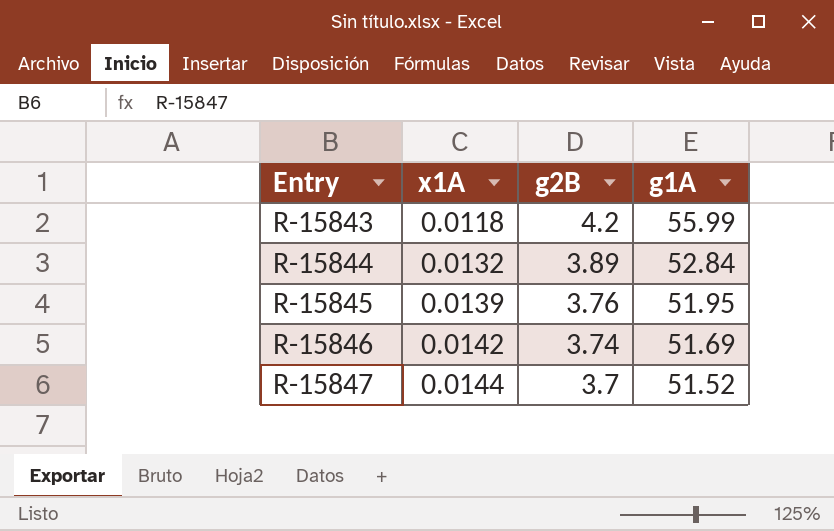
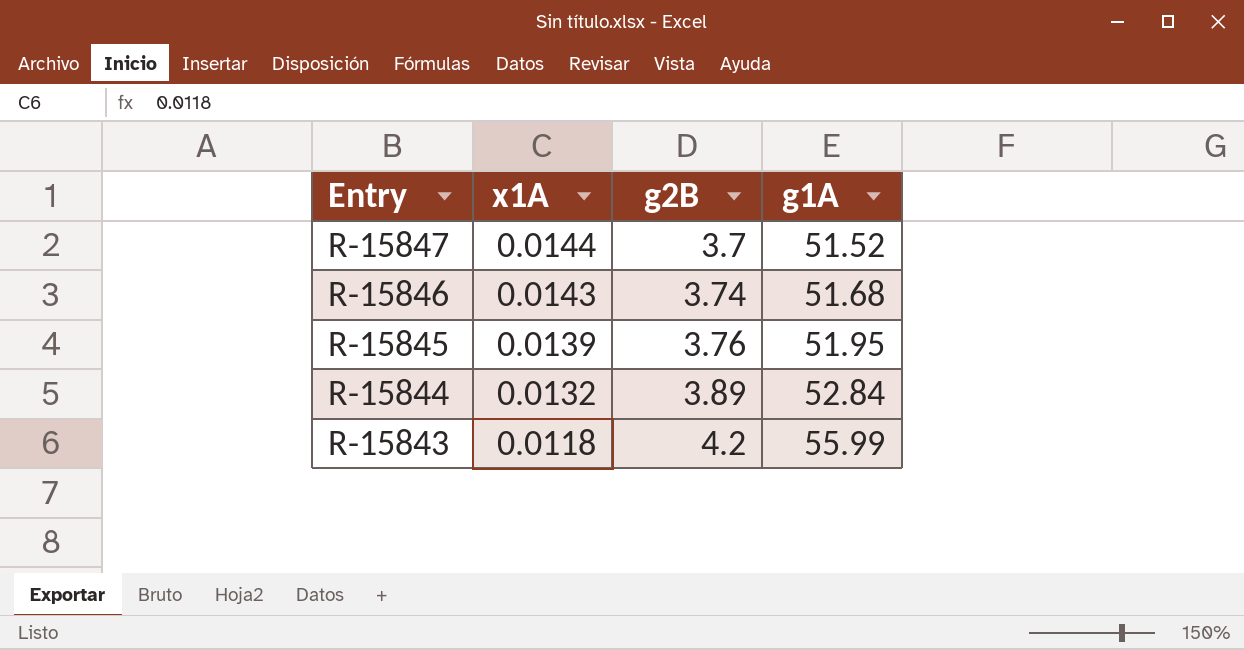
row order: Entry ascending -> Entry descending
R-15846 | x1A: 0.0142 -> 0.0143
R-15846 | g1A: 51.69 -> 51.68

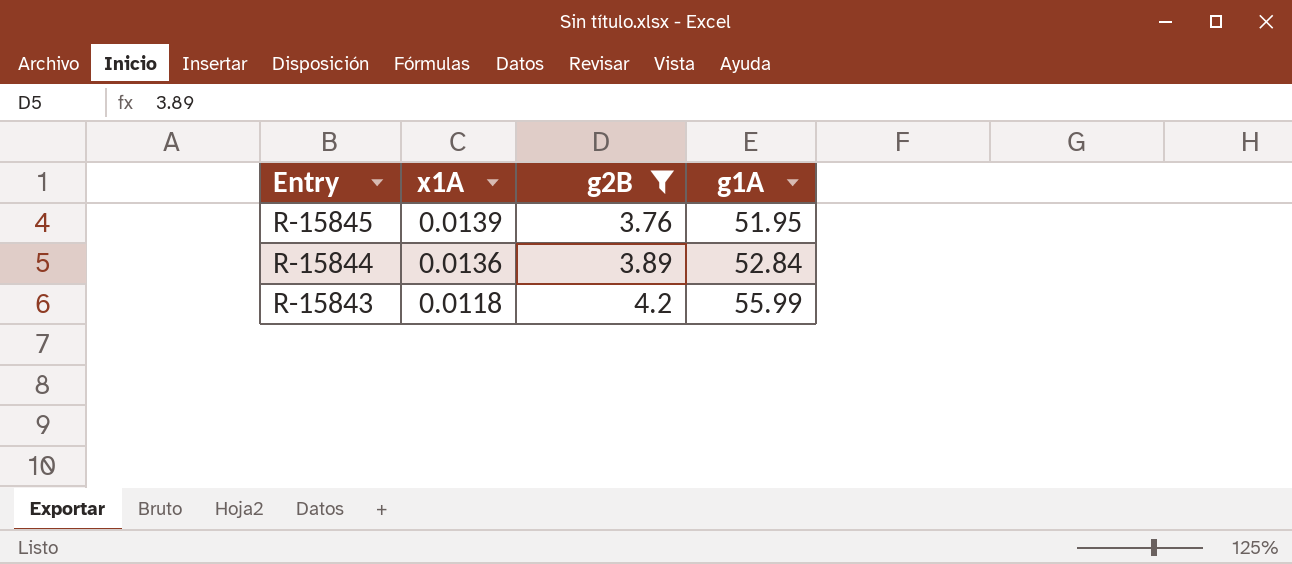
filter: none -> g2B >= 3.76
R-15844 | x1A: 0.0132 -> 0.0136

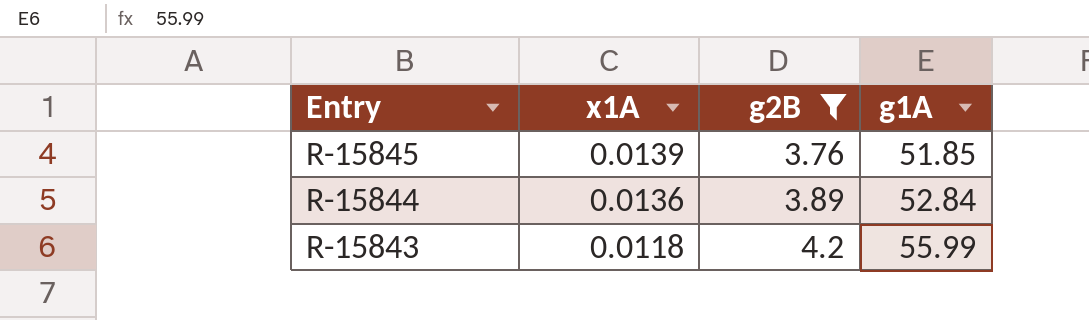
R-15845 | g1A: 51.95 -> 51.85

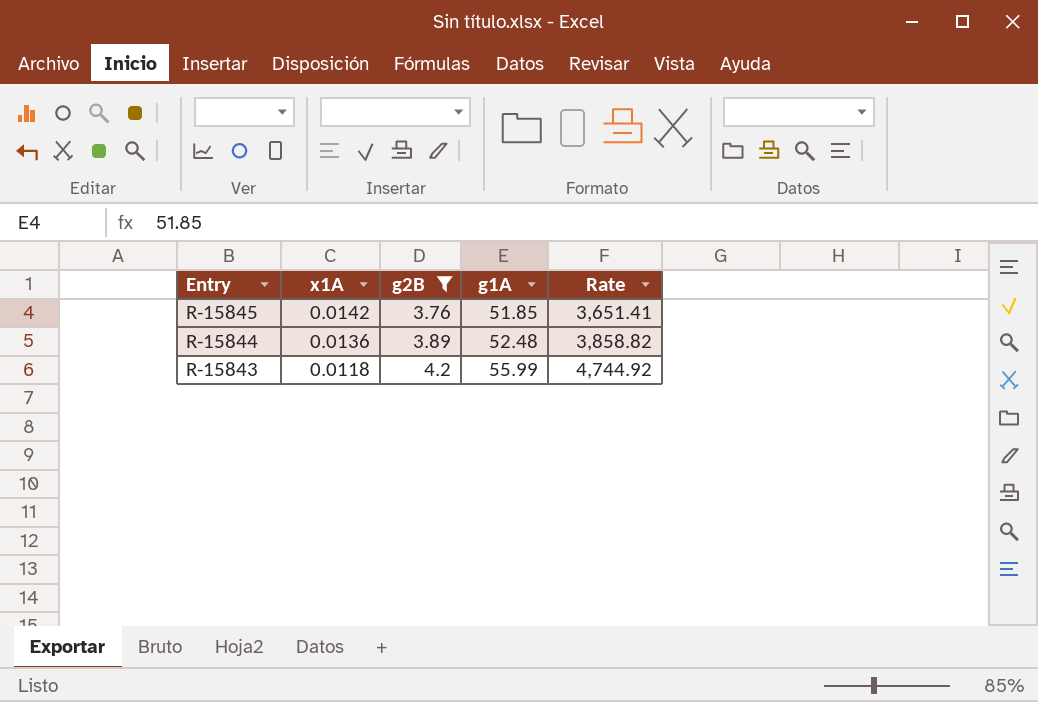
column Rate | formula: none -> [g1A] / [x1A]
R-15845 | x1A: 0.0139 -> 0.0142
R-15844 | g1A: 52.84 -> 52.48

